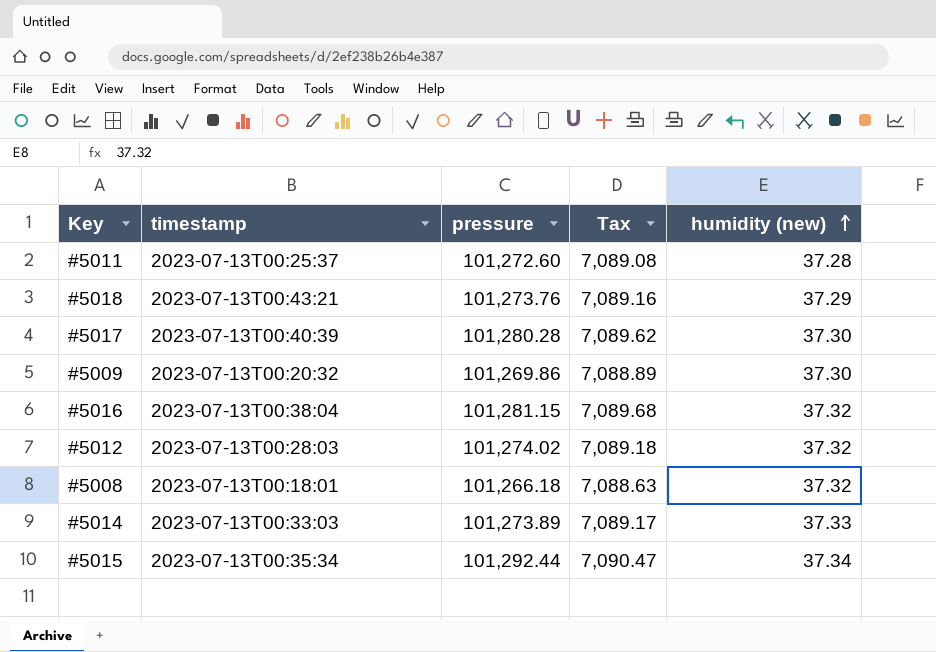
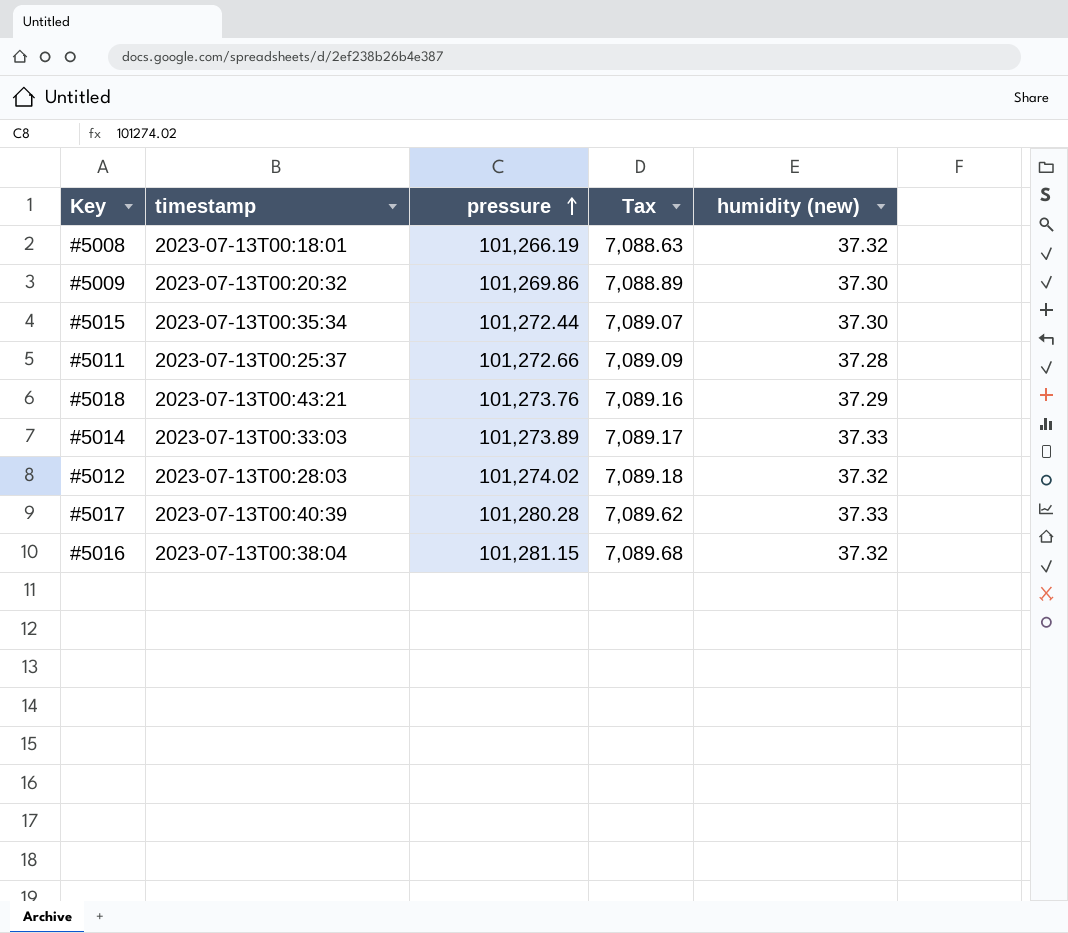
row order: humidity (new) ascending -> pressure ascending
#5008 | pressure: 101,266.18 -> 101,266.19
#5015 | pressure: 101,292.44 -> 101,272.44
#5015 | Tax: 7,090.47 -> 7,089.07
#5015 | humidity (new): 37.34 -> 37.30
#5011 | pressure: 101,272.60 -> 101,272.66
#5011 | Tax: 7,089.08 -> 7,089.09
#5017 | humidity (new): 37.30 -> 37.33

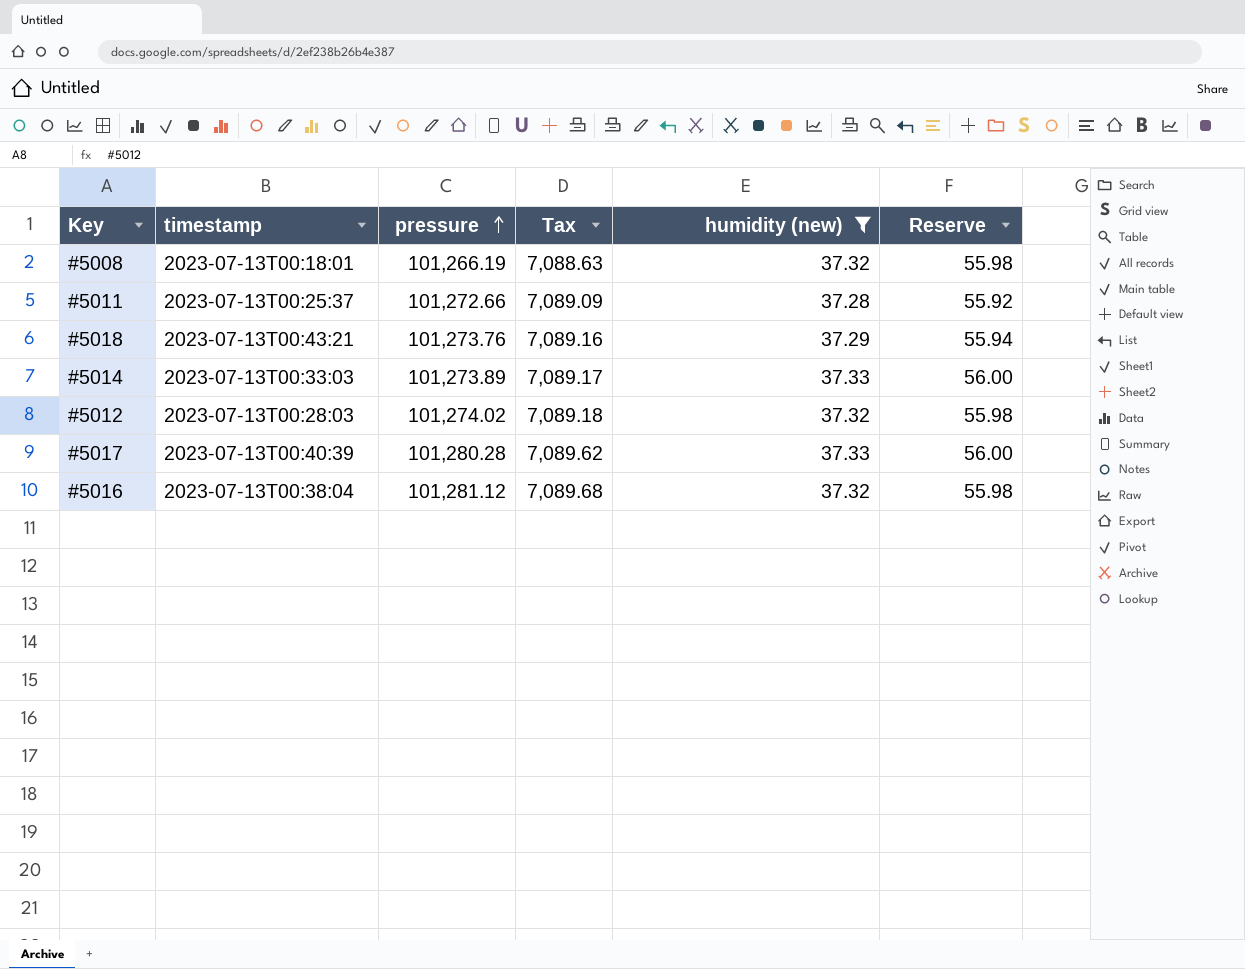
filter: none -> humidity (new) != 37.30
column Reserve | formula: none -> [humidity (new)] * 1.5
#5016 | pressure: 101,281.15 -> 101,281.12

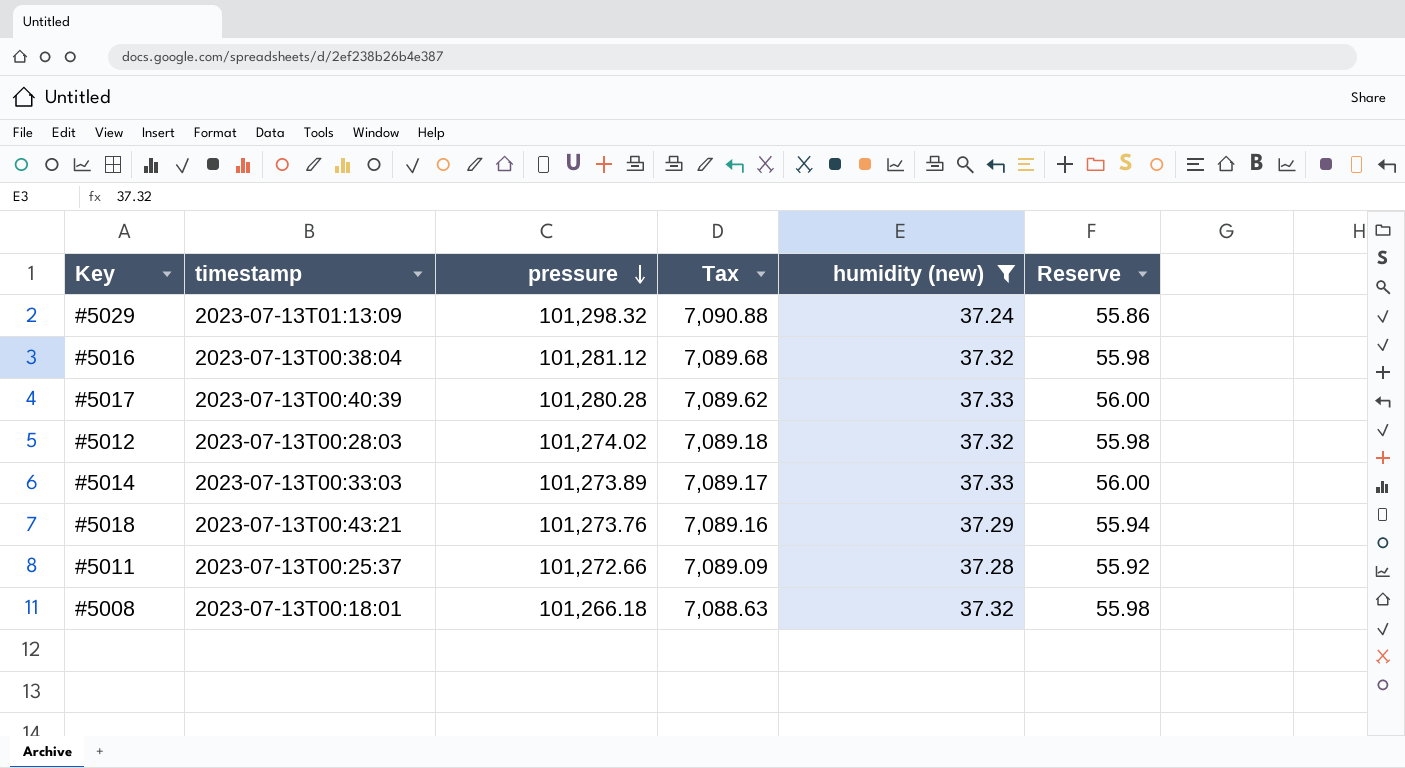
row order: pressure ascending -> pressure descending
row #5029: none -> 2023-07-13T01:13:09 | 101,298.32 | 7,090.88 | 37.24 | 55.86
#5008 | pressure: 101,266.19 -> 101,266.18

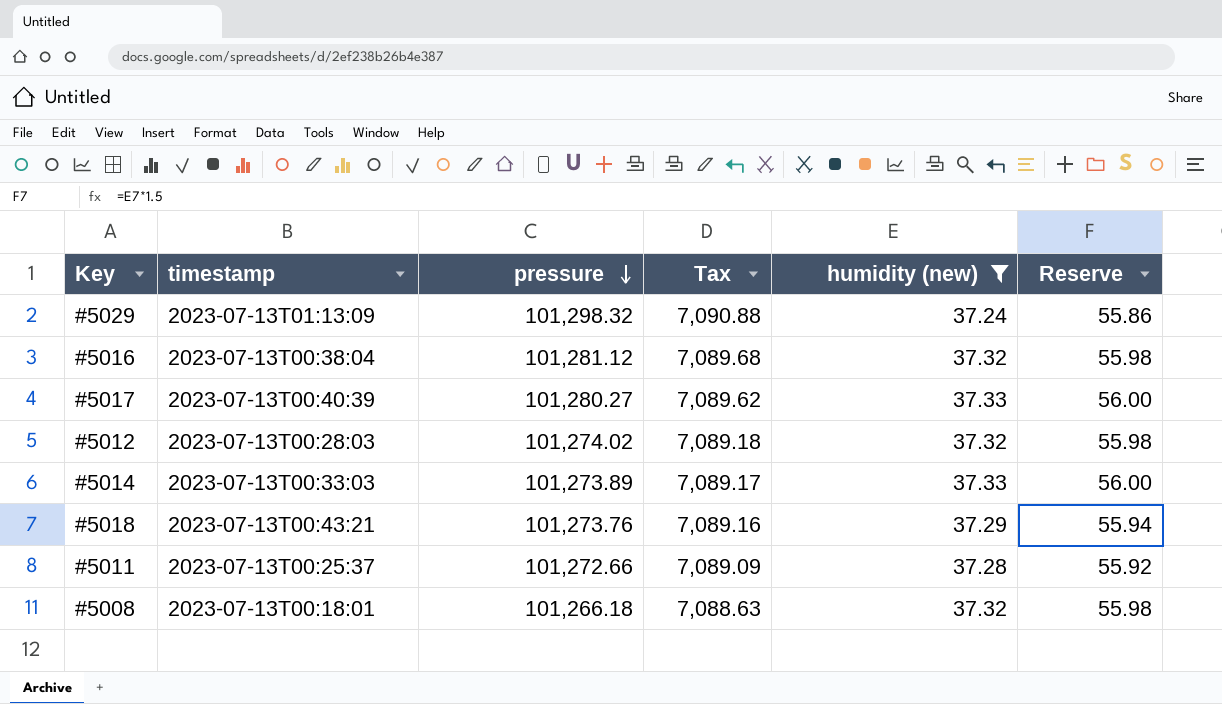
#5017 | pressure: 101,280.28 -> 101,280.27

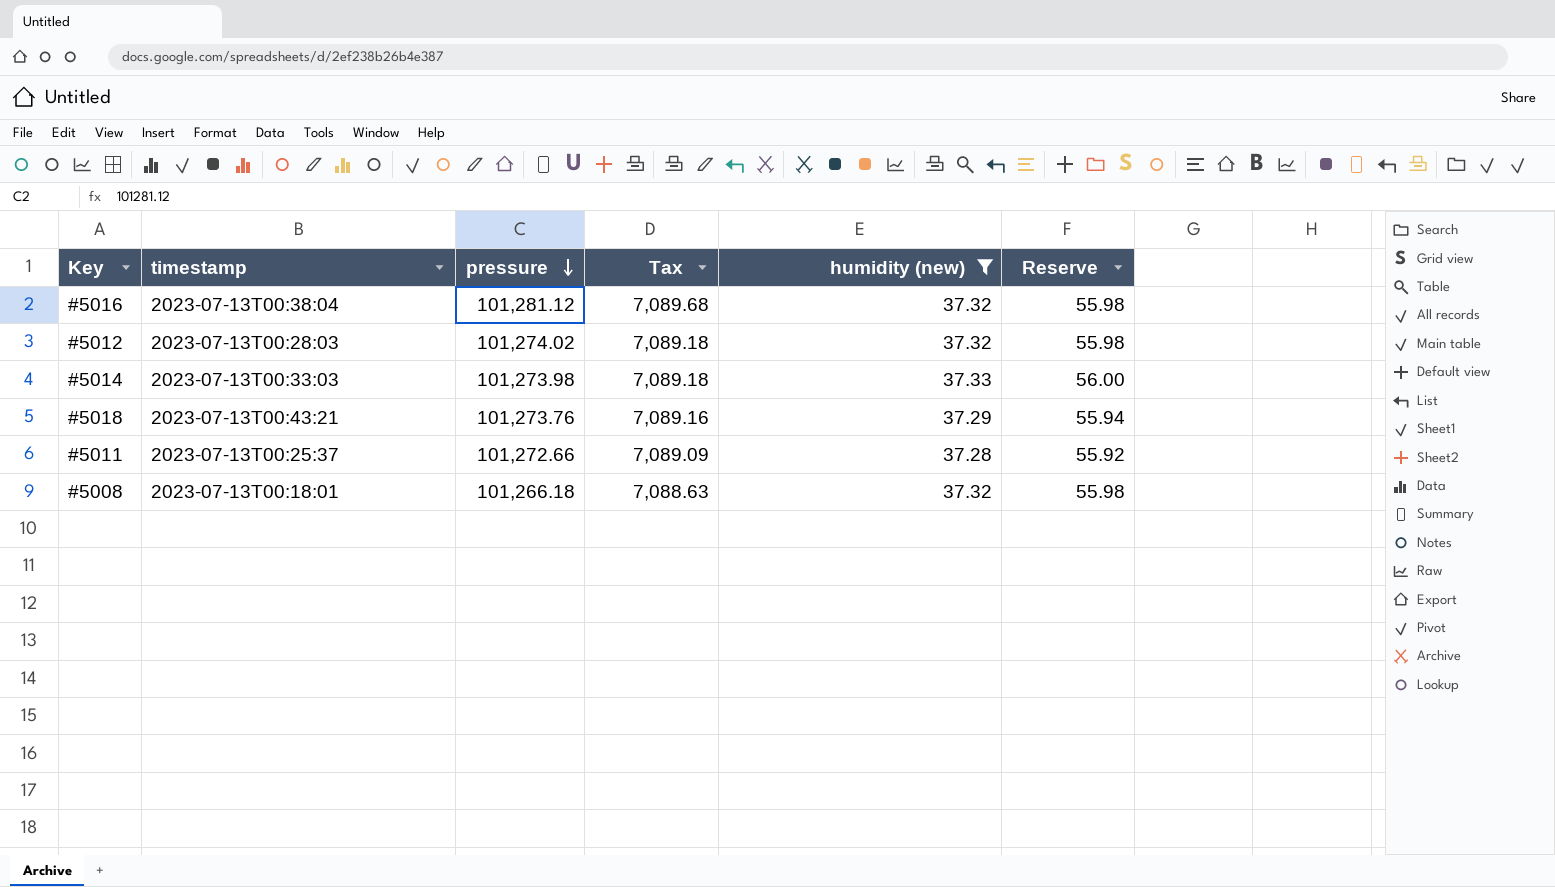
row #5029: 2023-07-13T01:13:09 | 101,298.32 | 7,090.88 | 37.24 | 55.86 -> none
row #5017: 2023-07-13T00:40:39 | 101,280.27 | 7,089.62 | 37.33 | 56.00 -> none
#5014 | pressure: 101,273.89 -> 101,273.98
#5014 | Tax: 7,089.17 -> 7,089.18

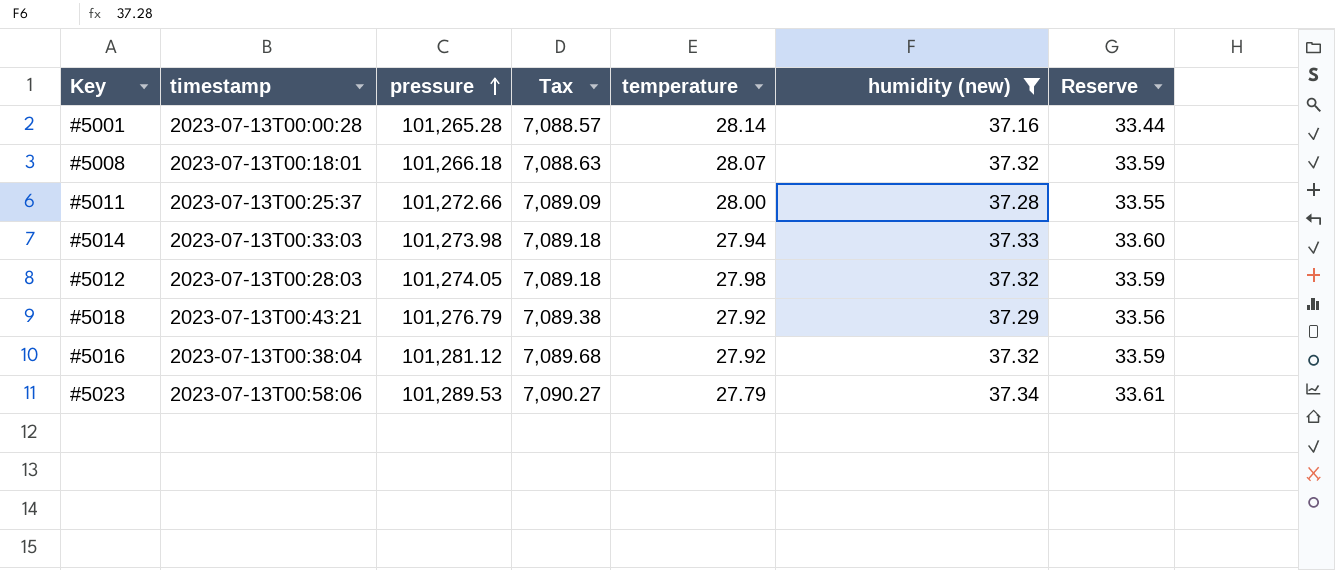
row order: pressure descending -> pressure ascending
column temperature | position: none -> 5
column Reserve | formula: [humidity (new)] * 1.5 -> [humidity (new)] * 0.9
row #5001: none -> 2023-07-13T00:00:28 | 101,265.28 | 7,088.57 | 28.14 | 37.16 | 33.44
#5012 | pressure: 101,274.02 -> 101,274.05
#5018 | pressure: 101,273.76 -> 101,276.79
#5018 | Tax: 7,089.16 -> 7,089.38
row #5023: none -> 2023-07-13T00:58:06 | 101,289.53 | 7,090.27 | 27.79 | 37.34 | 33.61

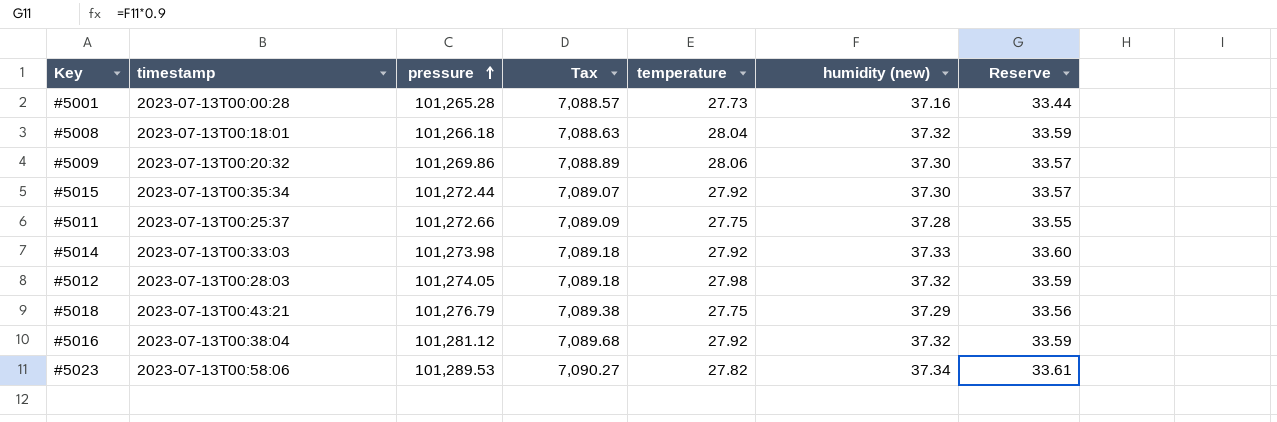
filter: humidity (new) != 37.30 -> none
#5001 | temperature: 28.14 -> 27.73
#5008 | temperature: 28.07 -> 28.04
#5011 | temperature: 28.00 -> 27.75
#5014 | temperature: 27.94 -> 27.92
#5018 | temperature: 27.92 -> 27.75
#5023 | temperature: 27.79 -> 27.82

